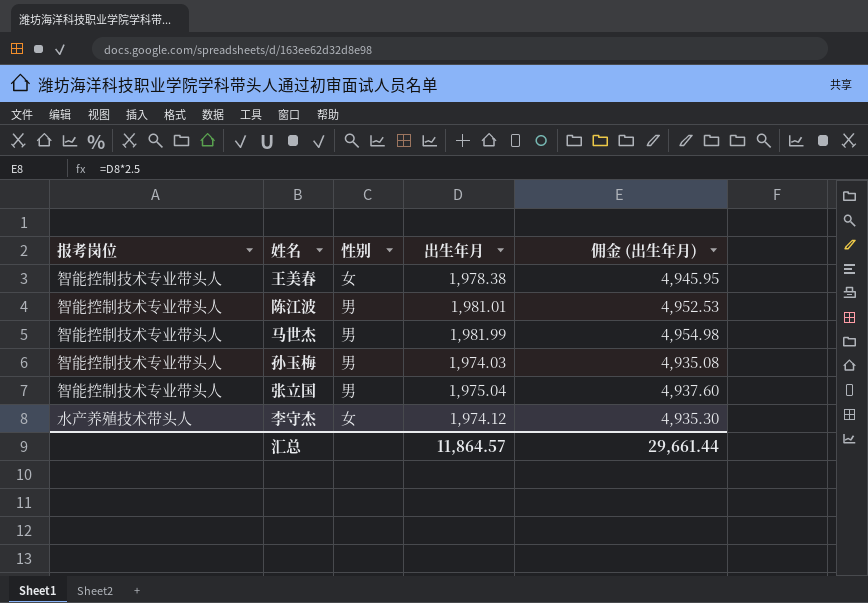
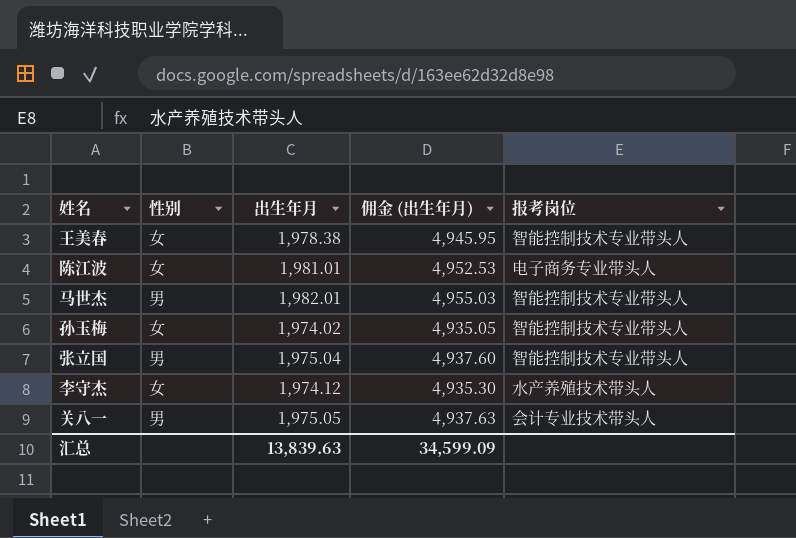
column 报考岗位 | position: 1 -> 5
陈江波 | 性别: 男 -> 女
陈江波 | 报考岗位: 智能控制技术专业带头人 -> 电子商务专业带头人
马世杰 | 出生年月: 1,981.99 -> 1,982.01
马世杰 | 佣金 (出生年月): 4,954.98 -> 4,955.03
孙玉梅 | 性别: 男 -> 女
孙玉梅 | 出生年月: 1,974.03 -> 1,974.02
孙玉梅 | 佣金 (出生年月): 4,935.08 -> 4,935.05
row 关八一: none -> 男 | 1,975.05 | 4,937.63 | 会计专业技术带头人
汇总 | 出生年月: 11,864.57 -> 13,839.63
汇总 | 佣金 (出生年月): 29,661.44 -> 34,599.09

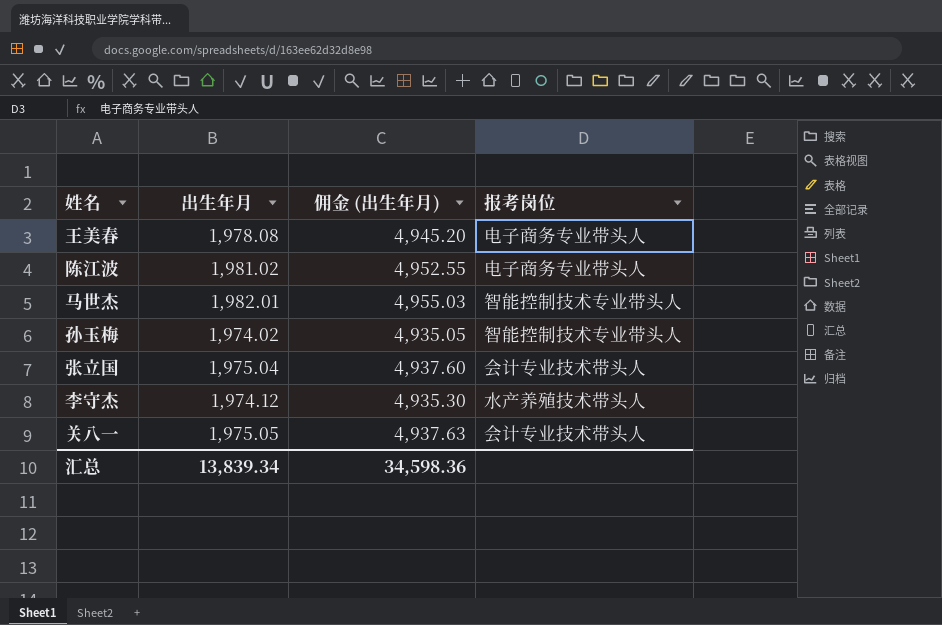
column 性别 | position: 2 -> none
王美春 | 出生年月: 1,978.38 -> 1,978.08
王美春 | 佣金 (出生年月): 4,945.95 -> 4,945.20
王美春 | 报考岗位: 智能控制技术专业带头人 -> 电子商务专业带头人
陈江波 | 出生年月: 1,981.01 -> 1,981.02
陈江波 | 佣金 (出生年月): 4,952.53 -> 4,952.55
张立国 | 报考岗位: 智能控制技术专业带头人 -> 会计专业技术带头人
汇总 | 出生年月: 13,839.63 -> 13,839.34
汇总 | 佣金 (出生年月): 34,599.09 -> 34,598.36

